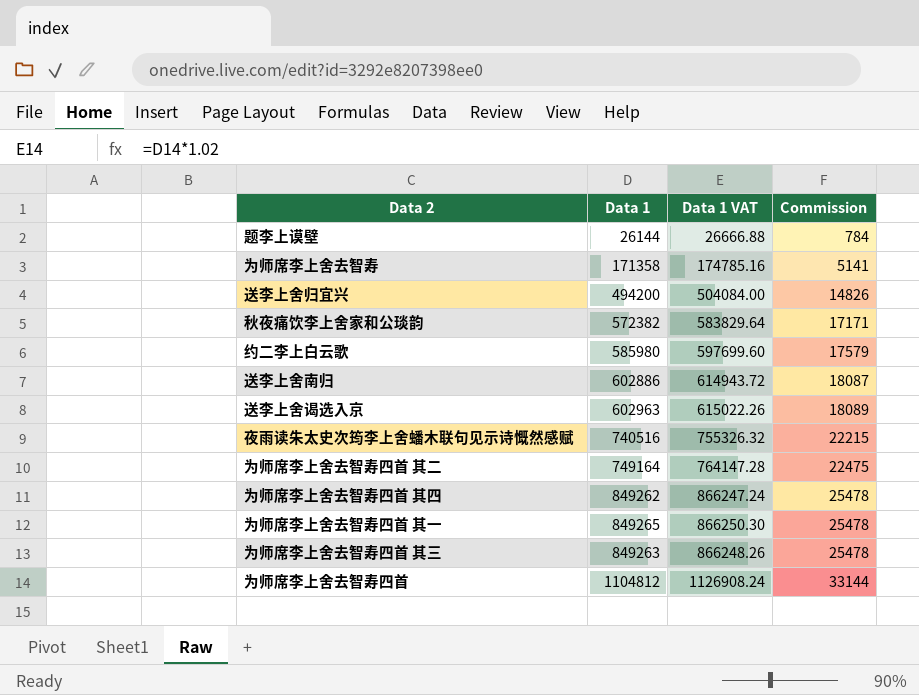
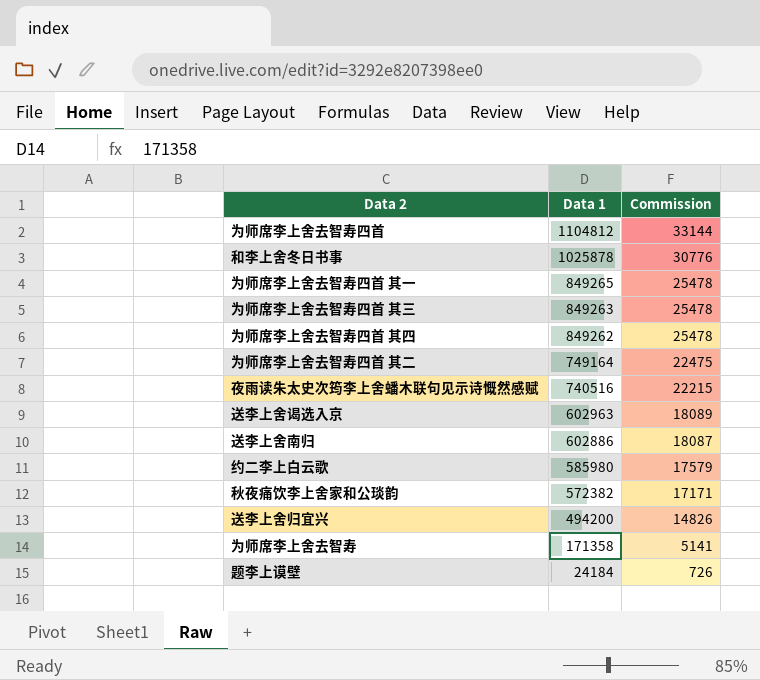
row order: Commission ascending -> Data 1 descending
column Data 1 VAT | formula: [Data 1] * 1.02 -> none
row 和李上舍冬日书事: none -> 1025878 | 30776
题李上谟壁 | Data 1: 26144 -> 24184
题李上谟壁 | Commission: 784 -> 726

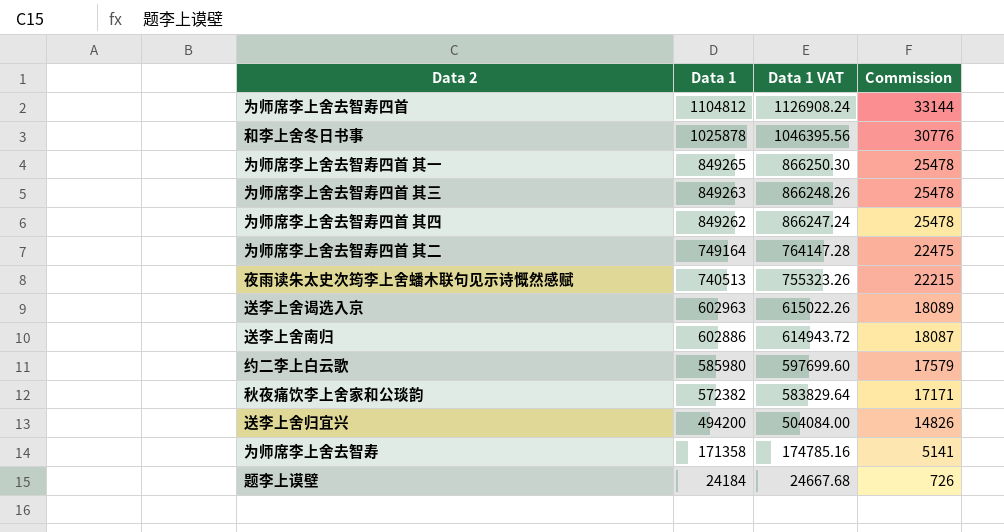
column Data 1 VAT | formula: none -> [Data 1] * 1.02
夜雨读朱太史次筠李上舍蟠木联句见示诗慨然感赋 | Data 1: 740516 -> 740513

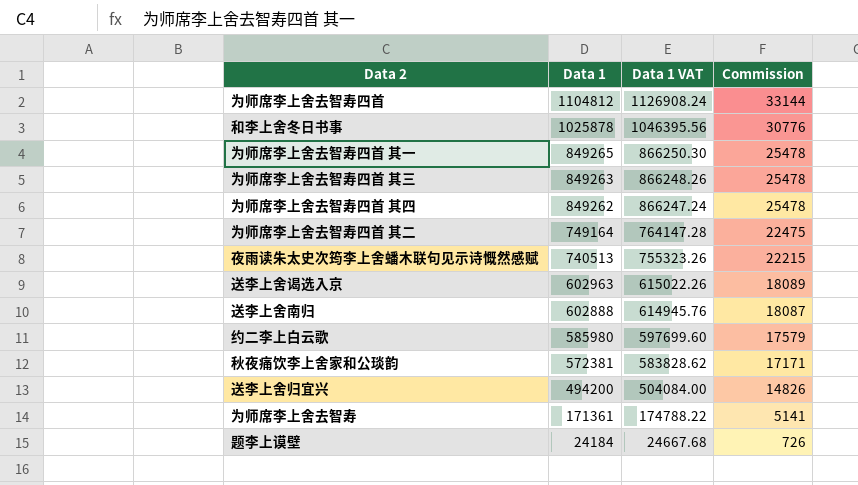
送李上舍南归 | Data 1: 602886 -> 602888
送李上舍南归 | Data 1 VAT: 614943.72 -> 614945.76
秋夜痛饮李上舍家和公琰韵 | Data 1: 572382 -> 572381
秋夜痛饮李上舍家和公琰韵 | Data 1 VAT: 583829.64 -> 583828.62
为师席李上舍去智寿 | Data 1: 171358 -> 171361
为师席李上舍去智寿 | Data 1 VAT: 174785.16 -> 174788.22

